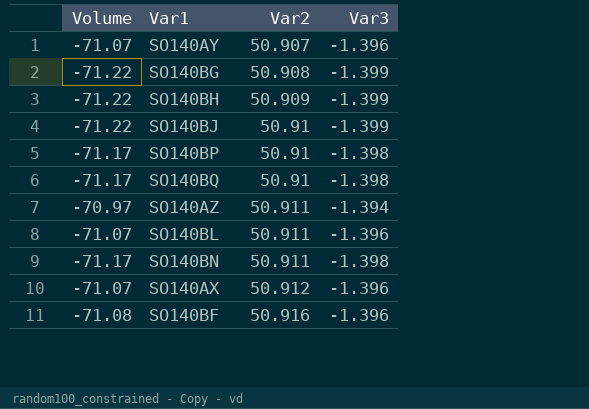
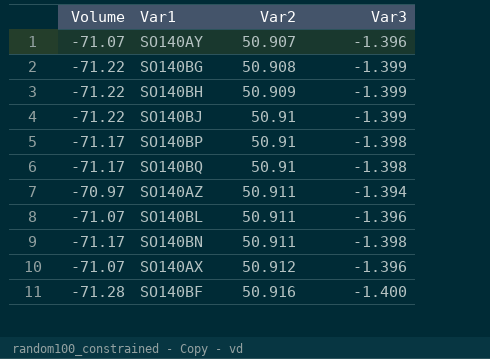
SO140BF | Volume: -71.08 -> -71.28
SO140BF | Var3: -1.396 -> -1.400

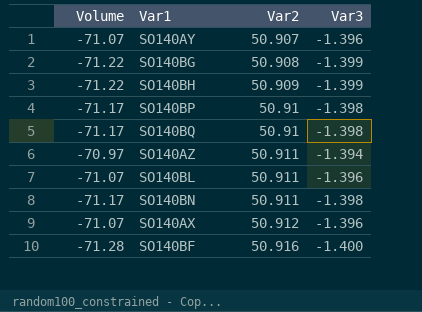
row SO140BJ: -71.22 | 50.91 | -1.399 -> none

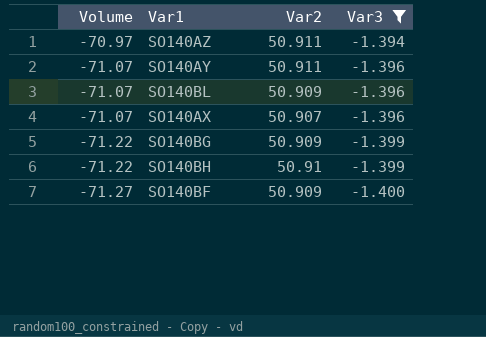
filter: none -> Var3 != -1.398
row order: Var2 ascending -> Volume descending
SO140AY | Var2: 50.907 -> 50.911
SO140BL | Var2: 50.911 -> 50.909
SO140AX | Var2: 50.912 -> 50.907
SO140BG | Var2: 50.908 -> 50.909
SO140BH | Var2: 50.909 -> 50.91
SO140BF | Volume: -71.28 -> -71.27
SO140BF | Var2: 50.916 -> 50.909

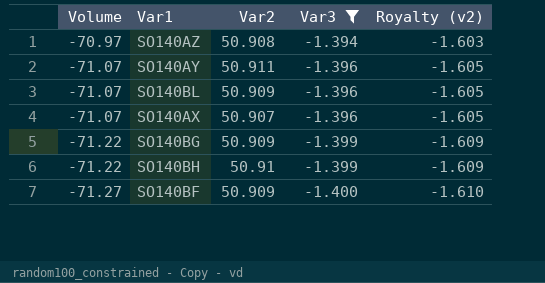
column Royalty (v2) | formula: none -> [Var3] * 1.15
SO140AZ | Var2: 50.911 -> 50.908

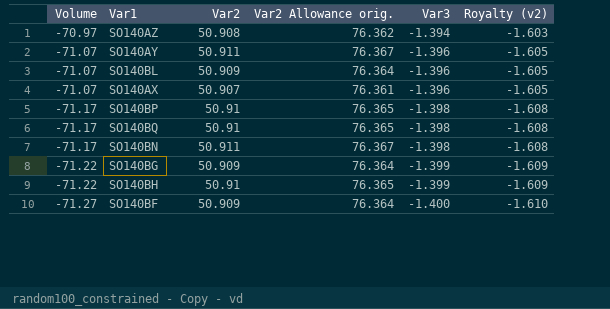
filter: Var3 != -1.398 -> none
column Var2 Allowance orig. | formula: none -> [Var2] * 1.5

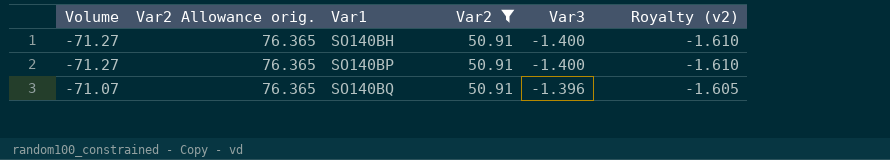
filter: none -> Var2 = 50.91
row order: Volume descending -> Volume ascending
column Var2 Allowance orig. | position: 4 -> 2
SO140BH | Volume: -71.22 -> -71.27
SO140BH | Var3: -1.399 -> -1.400
SO140BH | Royalty (v2): -1.609 -> -1.610
SO140BP | Volume: -71.17 -> -71.27
SO140BP | Var3: -1.398 -> -1.400
SO140BP | Royalty (v2): -1.608 -> -1.610
SO140BQ | Volume: -71.17 -> -71.07
SO140BQ | Var3: -1.398 -> -1.396
SO140BQ | Royalty (v2): -1.608 -> -1.605

